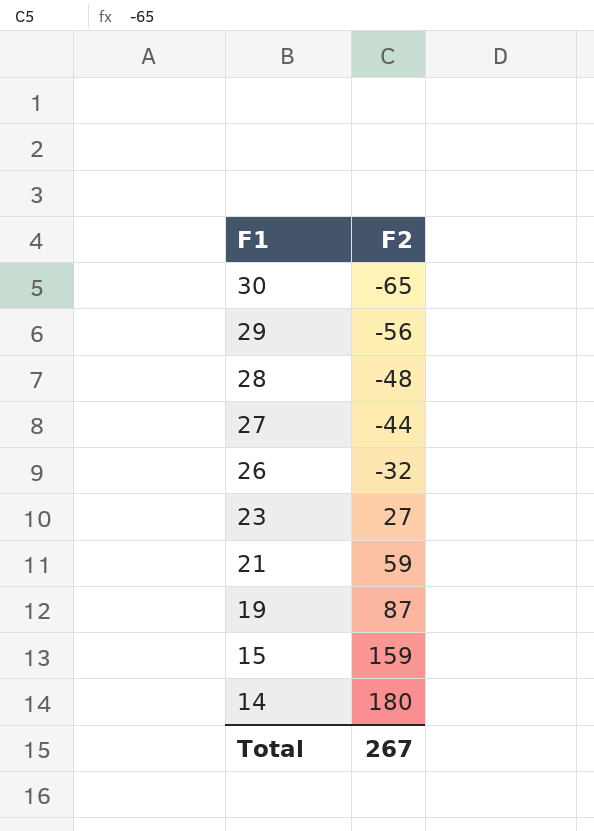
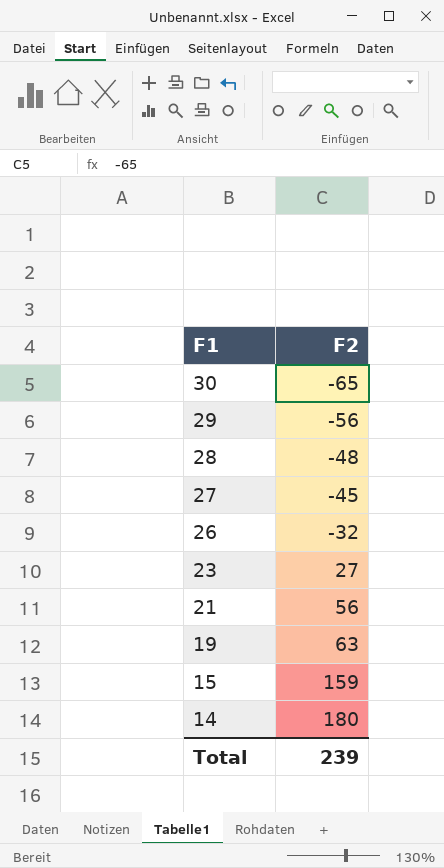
27 | F2: -44 -> -45
21 | F2: 59 -> 56
19 | F2: 87 -> 63
Total | F2: 267 -> 239

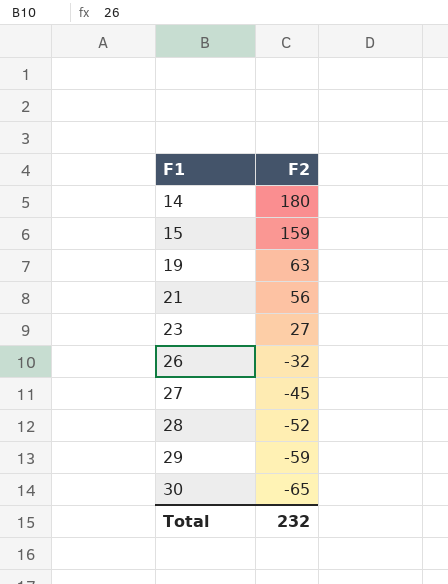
row order: F1 descending -> F1 ascending
28 | F2: -48 -> -52
29 | F2: -56 -> -59
Total | F2: 239 -> 232

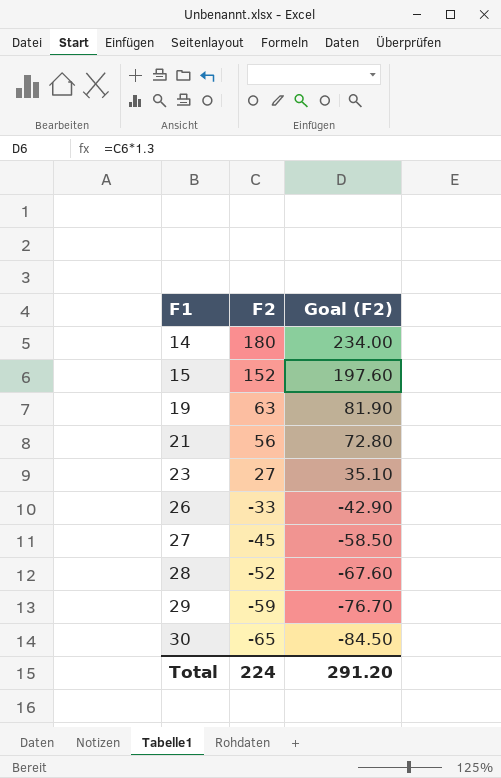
column Goal (F2) | formula: none -> [F2] * 1.3
15 | F2: 159 -> 152
26 | F2: -32 -> -33
Total | F2: 232 -> 224

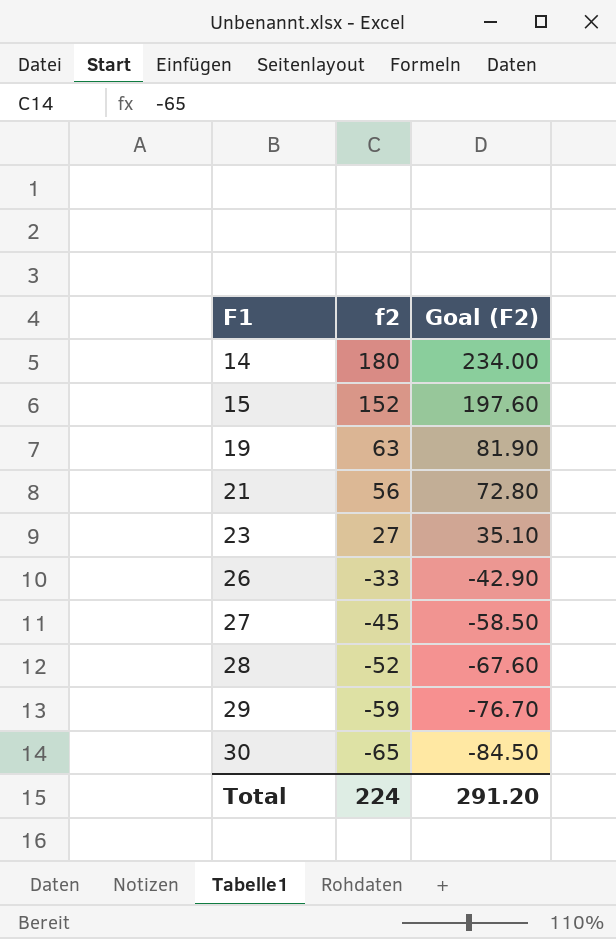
column name: F2 -> f2

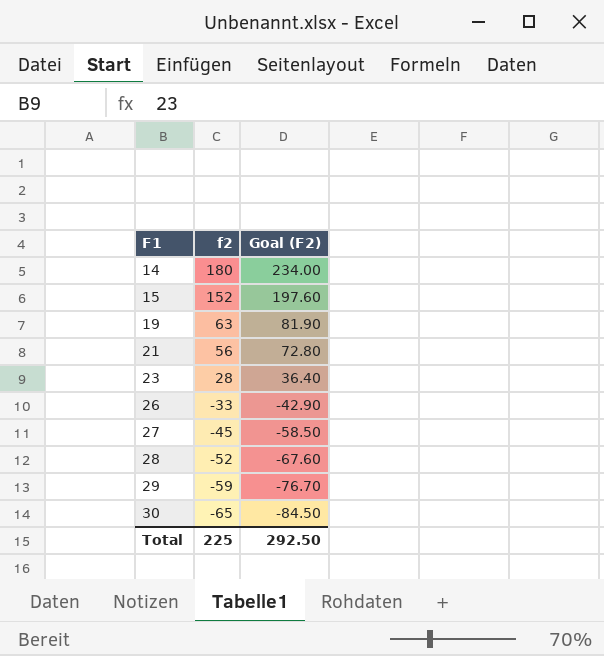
23 | f2: 27 -> 28
23 | Goal (F2): 35.10 -> 36.40
Total | f2: 224 -> 225
Total | Goal (F2): 291.20 -> 292.50

